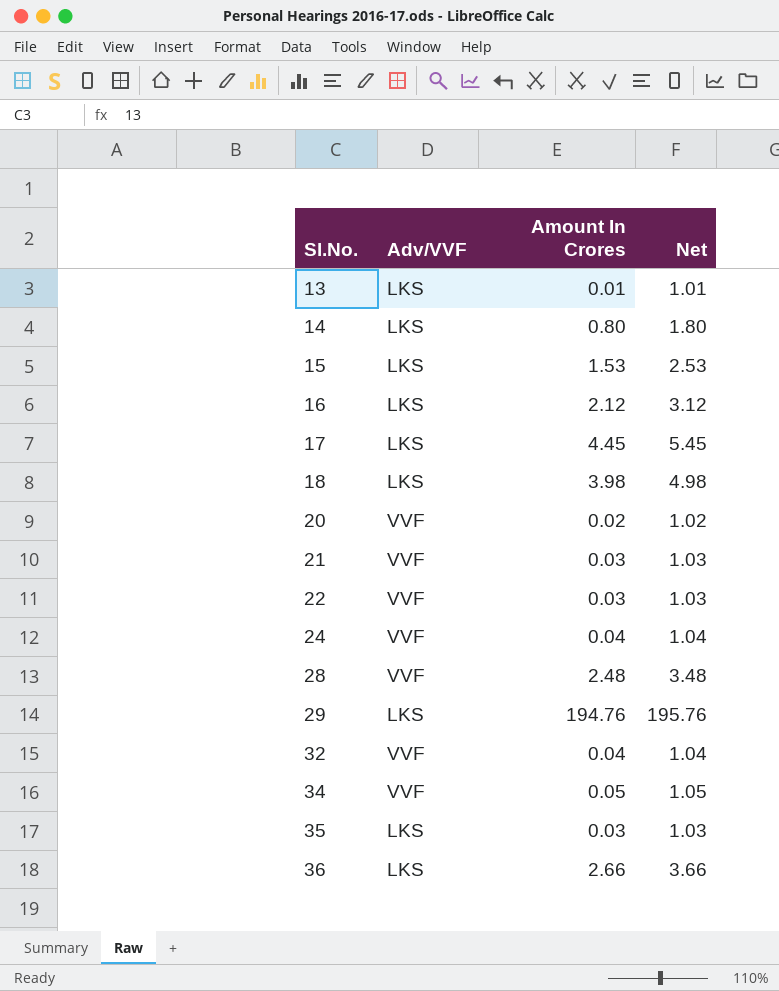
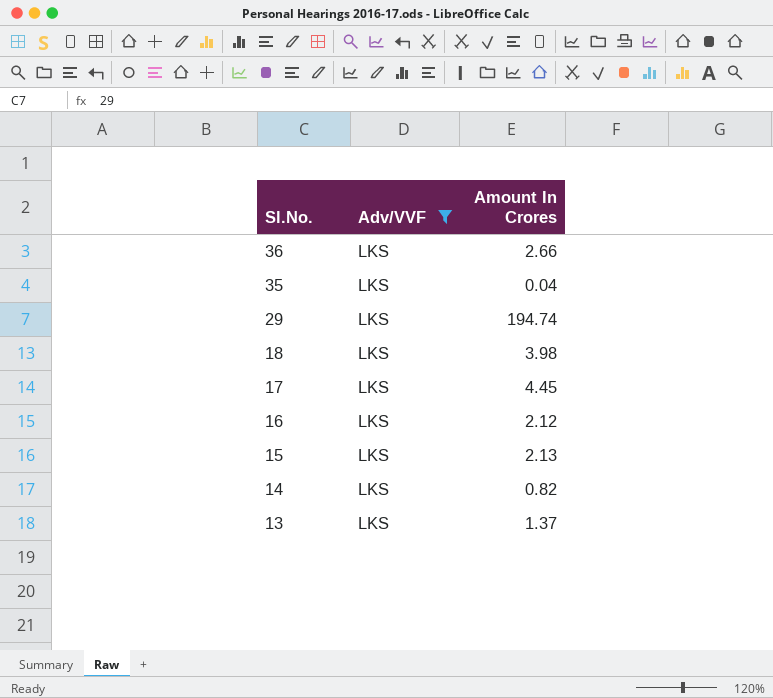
filter: none -> Adv/VVF = LKS
row order: Sl.No. ascending -> Sl.No. descending
column Net | formula: [Amount In Crores] + 1 -> none
35 | Amount In Crores: 0.03 -> 0.04
29 | Amount In Crores: 194.76 -> 194.74
15 | Amount In Crores: 1.53 -> 2.13
14 | Amount In Crores: 0.80 -> 0.82
13 | Amount In Crores: 0.01 -> 1.37

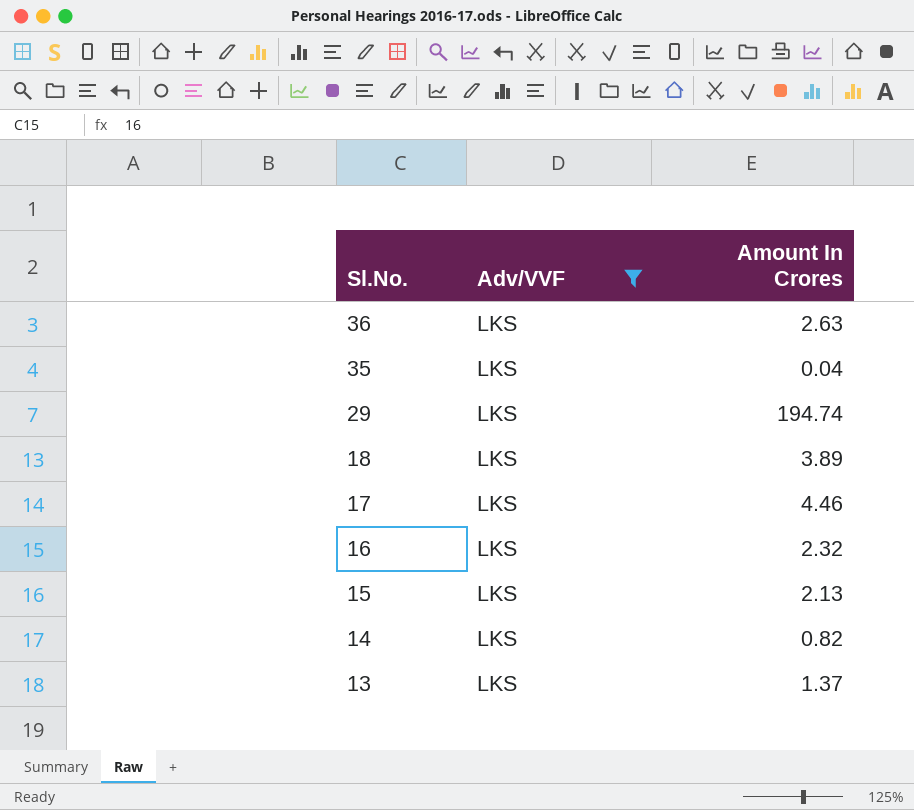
36 | Amount In Crores: 2.66 -> 2.63
18 | Amount In Crores: 3.98 -> 3.89
17 | Amount In Crores: 4.45 -> 4.46
16 | Amount In Crores: 2.12 -> 2.32

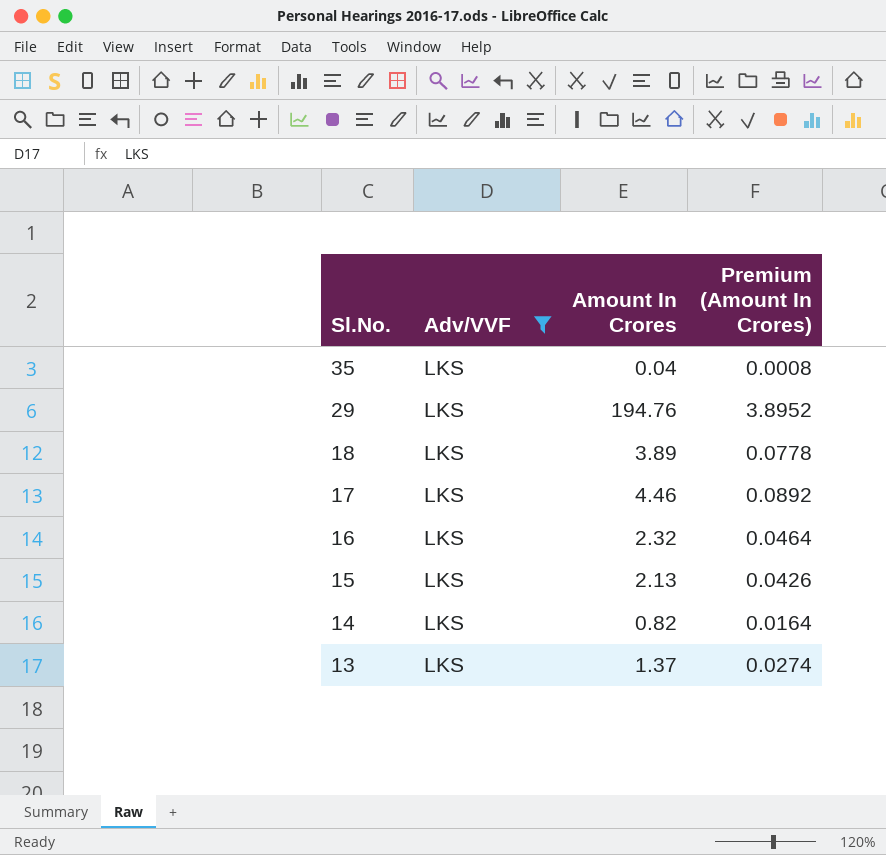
column Premium (Amount In Crores) | formula: none -> [Amount In Crores] * 0.02
row 36: LKS | 2.63 -> none
29 | Amount In Crores: 194.74 -> 194.76

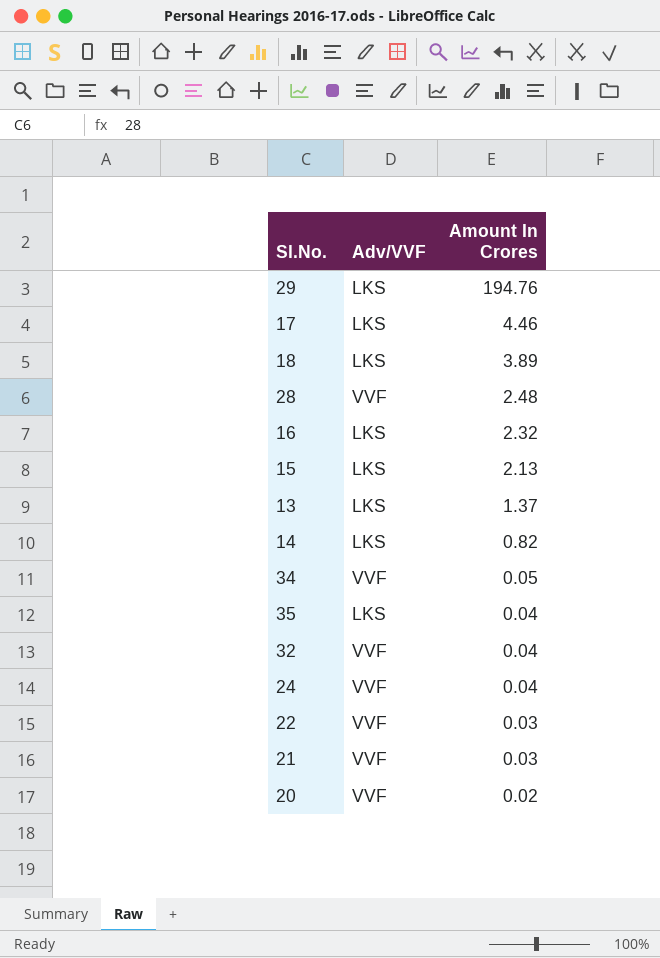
filter: Adv/VVF = LKS -> none
row order: Sl.No. descending -> Amount In Crores descending
column Premium (Amount In Crores) | formula: [Amount In Crores] * 0.02 -> none

